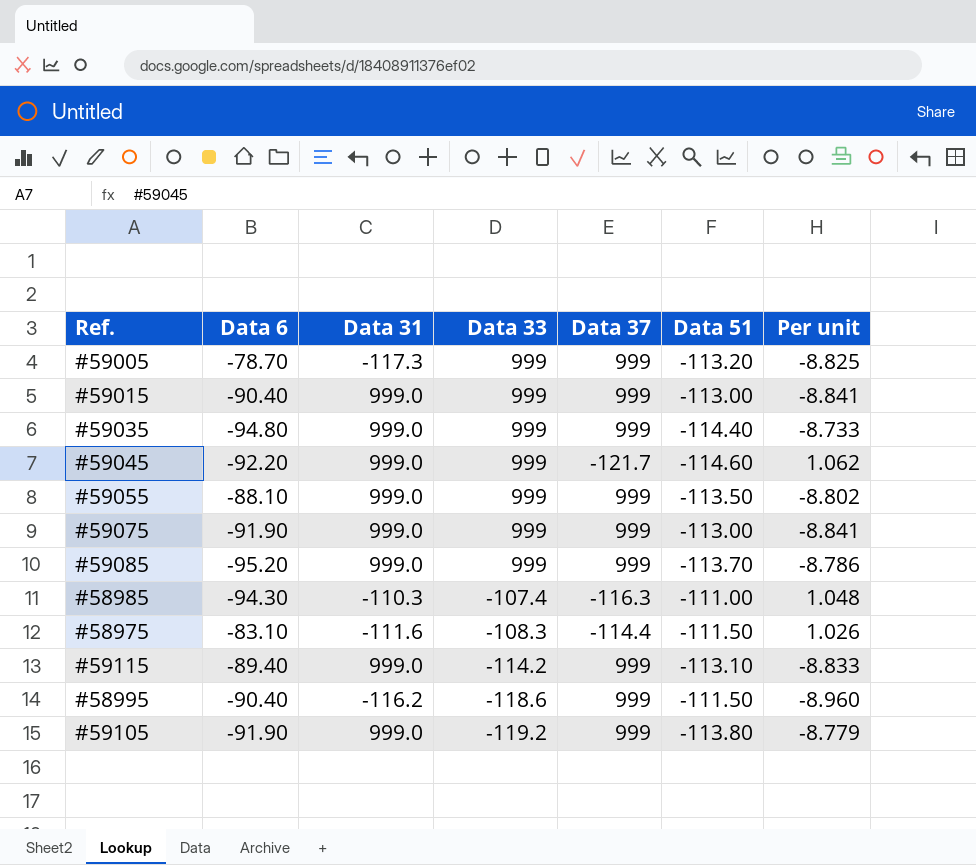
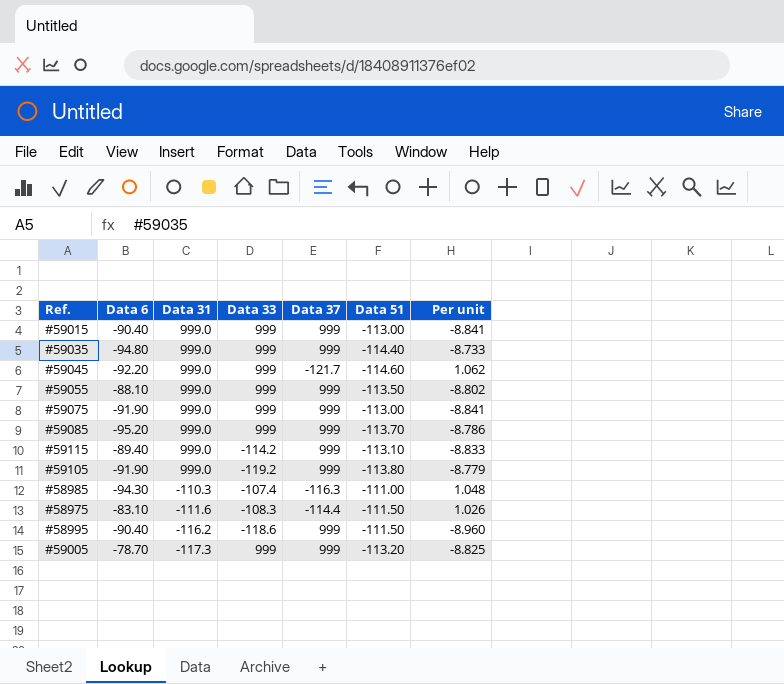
row order: Data 33 descending -> Data 31 descending

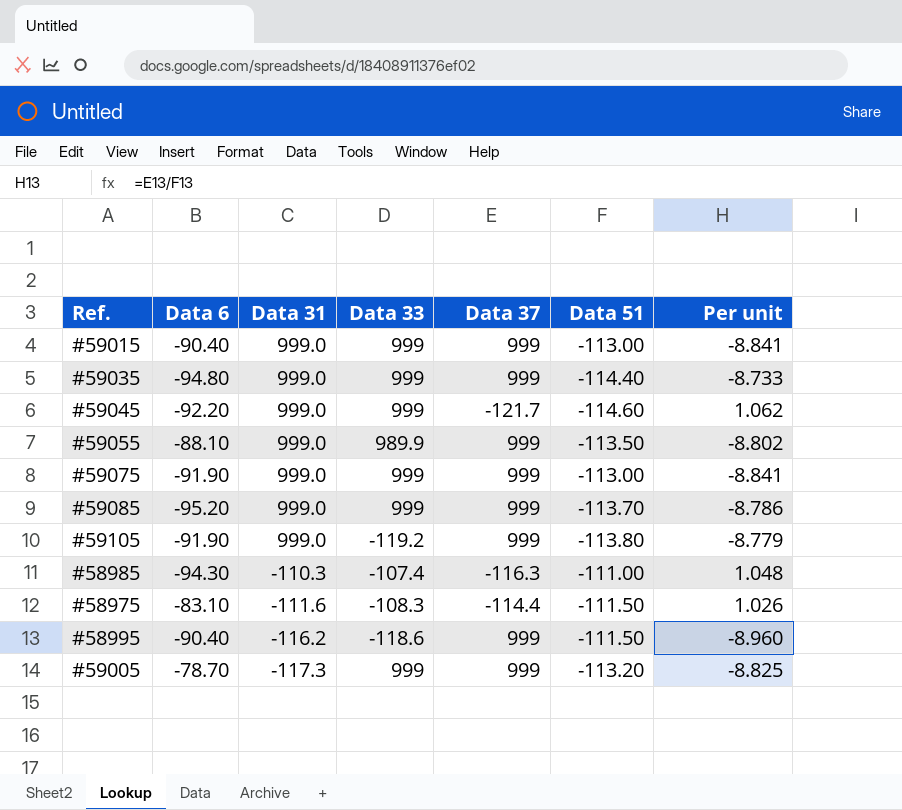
row #59115: -89.40 | 999.0 | -114.2 | 999 | -113.10 | -8.833 -> none
#59055 | Data 33: 999 -> 989.9

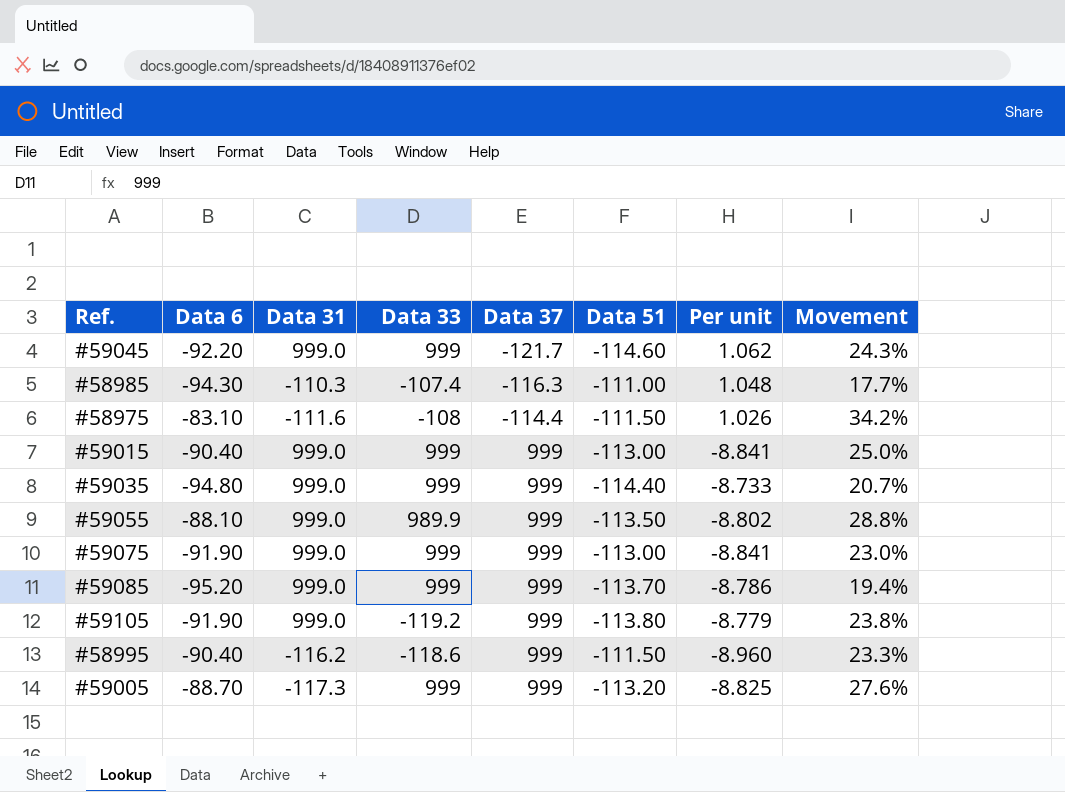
row order: Data 31 descending -> Data 37 ascending
column Movement | formula: none -> ([Data 51] - [Data 6]) / [Data 6]
#58975 | Data 33: -108.3 -> -108
#59005 | Data 6: -78.70 -> -88.70

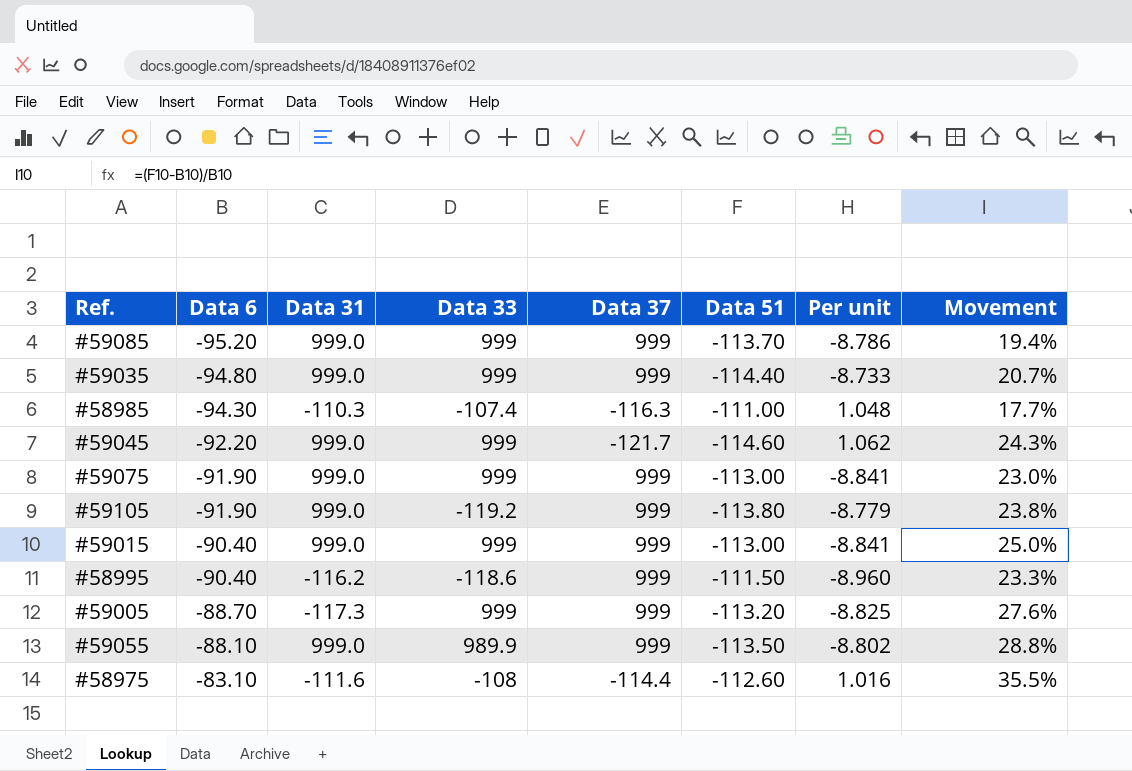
row order: Data 37 ascending -> Data 6 ascending
#58975 | Data 51: -111.50 -> -112.60
#58975 | Per unit: 1.026 -> 1.016
#58975 | Movement: 34.2% -> 35.5%

